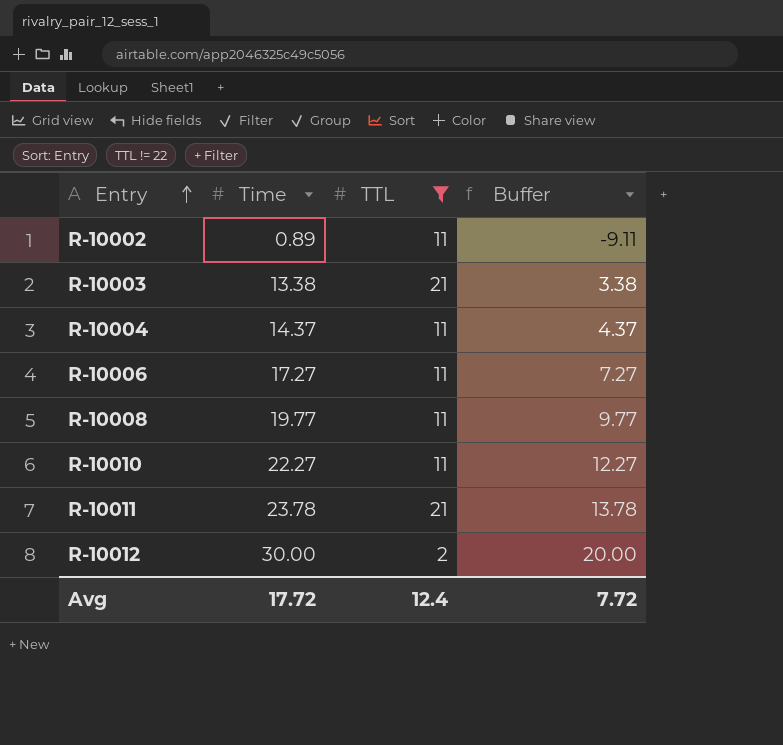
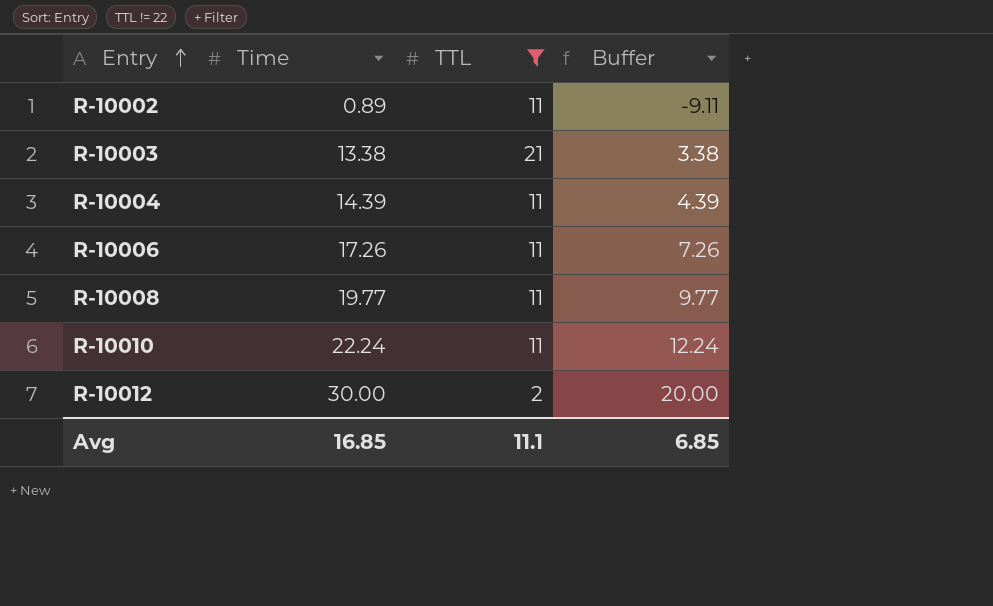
row R-10011: 23.78 | 21 | 13.78 -> none
R-10004 | Time: 14.37 -> 14.39
R-10004 | Buffer: 4.37 -> 4.39
R-10006 | Time: 17.27 -> 17.26
R-10006 | Buffer: 7.27 -> 7.26
R-10010 | Time: 22.27 -> 22.24
R-10010 | Buffer: 12.27 -> 12.24
Avg | Time: 17.72 -> 16.85
Avg | TTL: 12.4 -> 11.1
Avg | Buffer: 7.72 -> 6.85

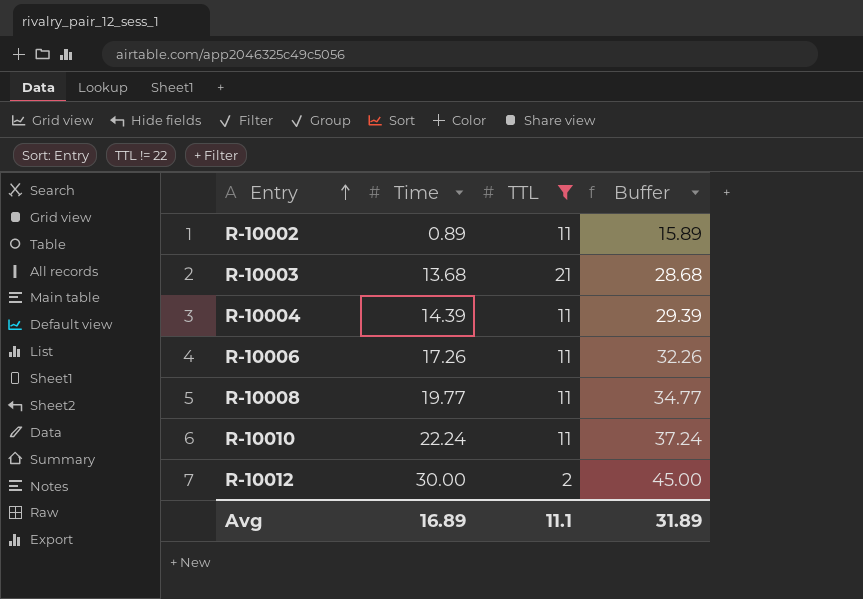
column Buffer | formula: [Time] - 10 -> [Time] + 15
R-10003 | Time: 13.38 -> 13.68
Avg | Time: 16.85 -> 16.89
Avg | Buffer: 6.85 -> 31.89

